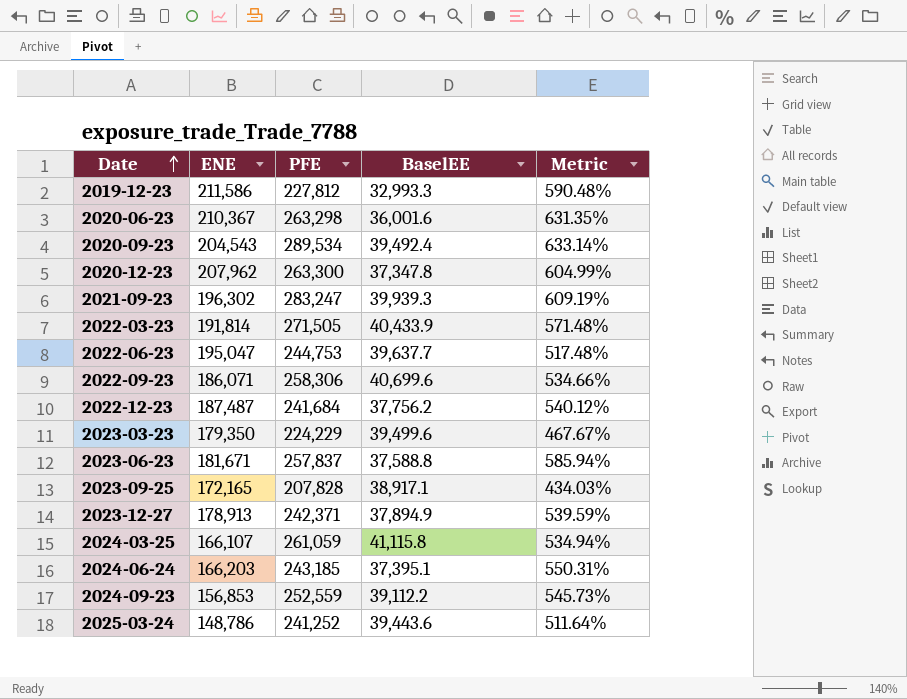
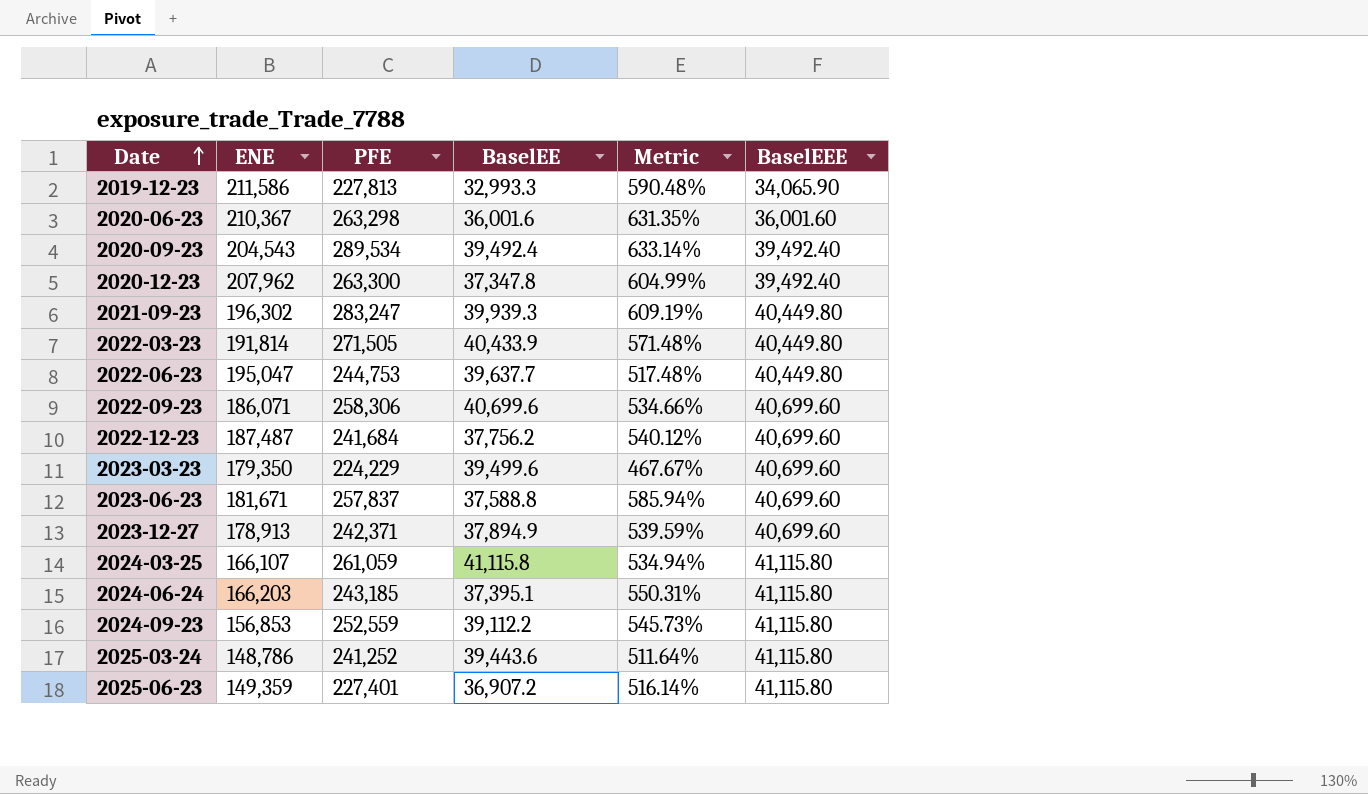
column BaselEEE | position: none -> 6
row 2023-09-25: 172,165 | 207,828 | 38,917.1 | 434.03% -> none
2019-12-23 | PFE: 227,812 -> 227,813
row 2025-06-23: none -> 149,359 | 227,401 | 36,907.2 | 516.14% | 41,115.80

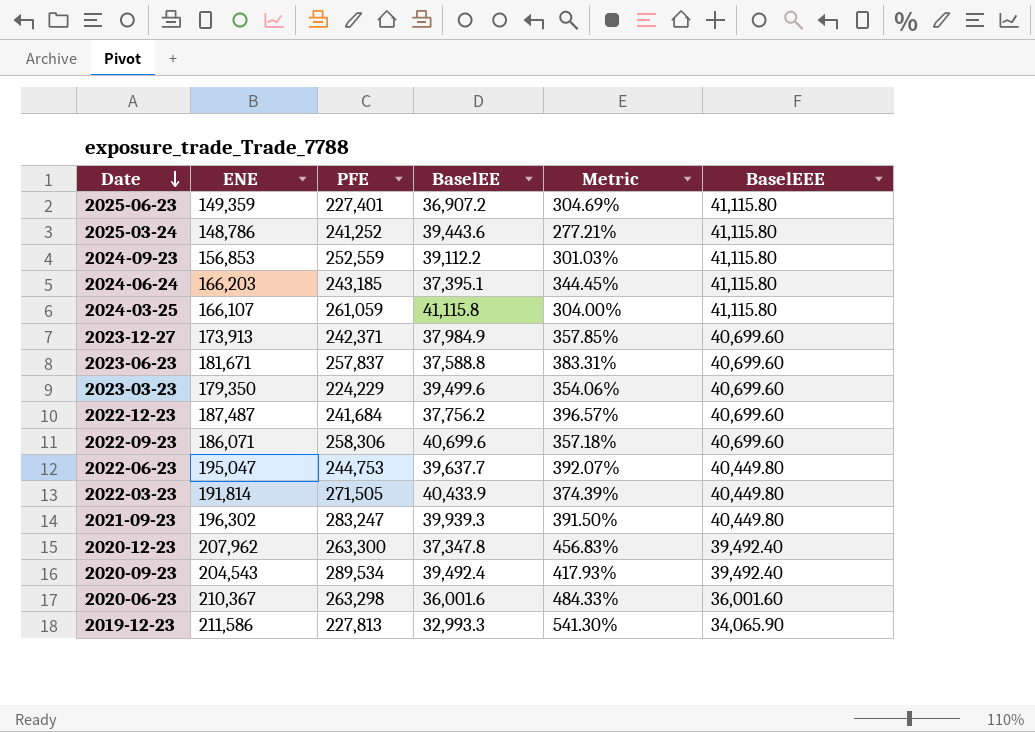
row order: Date ascending -> Date descending
column Metric | formula: ([PFE] - [BaselEE]) / [BaselEE] -> ([ENE] - [BaselEE]) / [BaselEE]
2023-12-27 | ENE: 178,913 -> 173,913
2023-12-27 | BaselEE: 37,894.9 -> 37,984.9

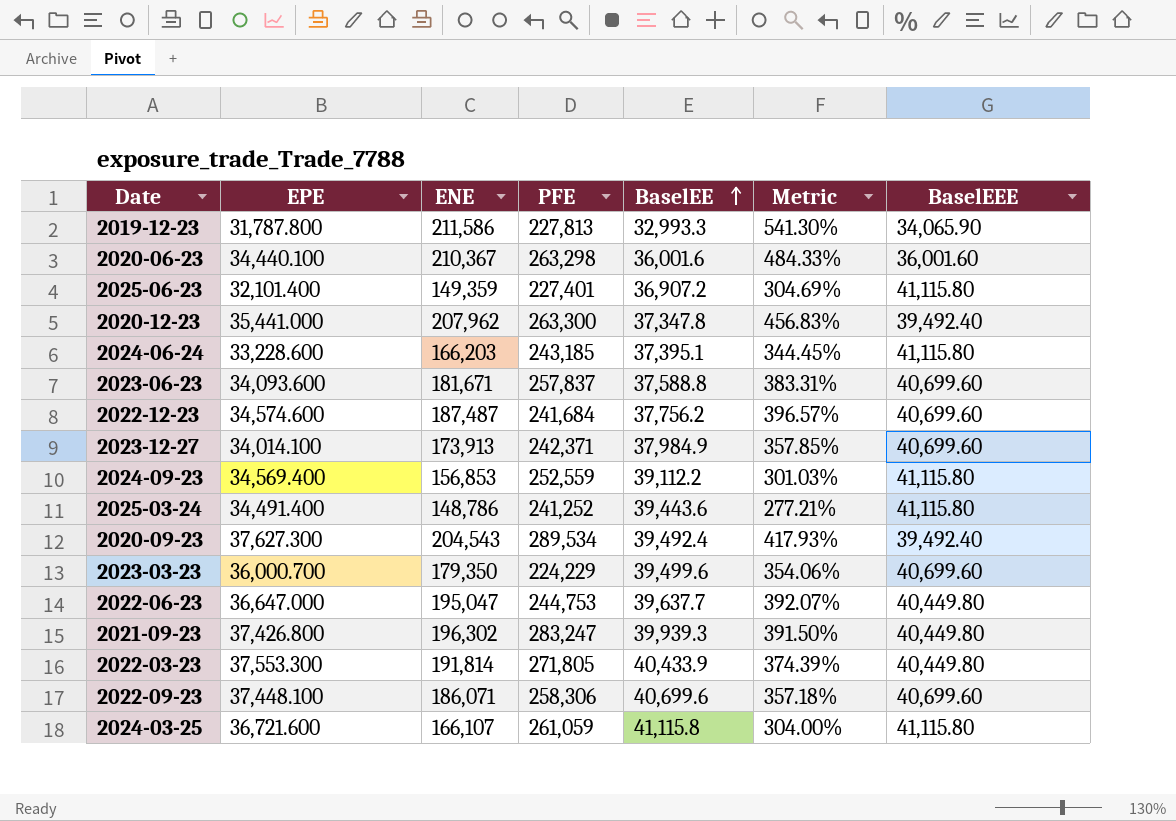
row order: Date descending -> BaselEE ascending
column EPE | position: none -> 2
2022-03-23 | PFE: 271,505 -> 271,805

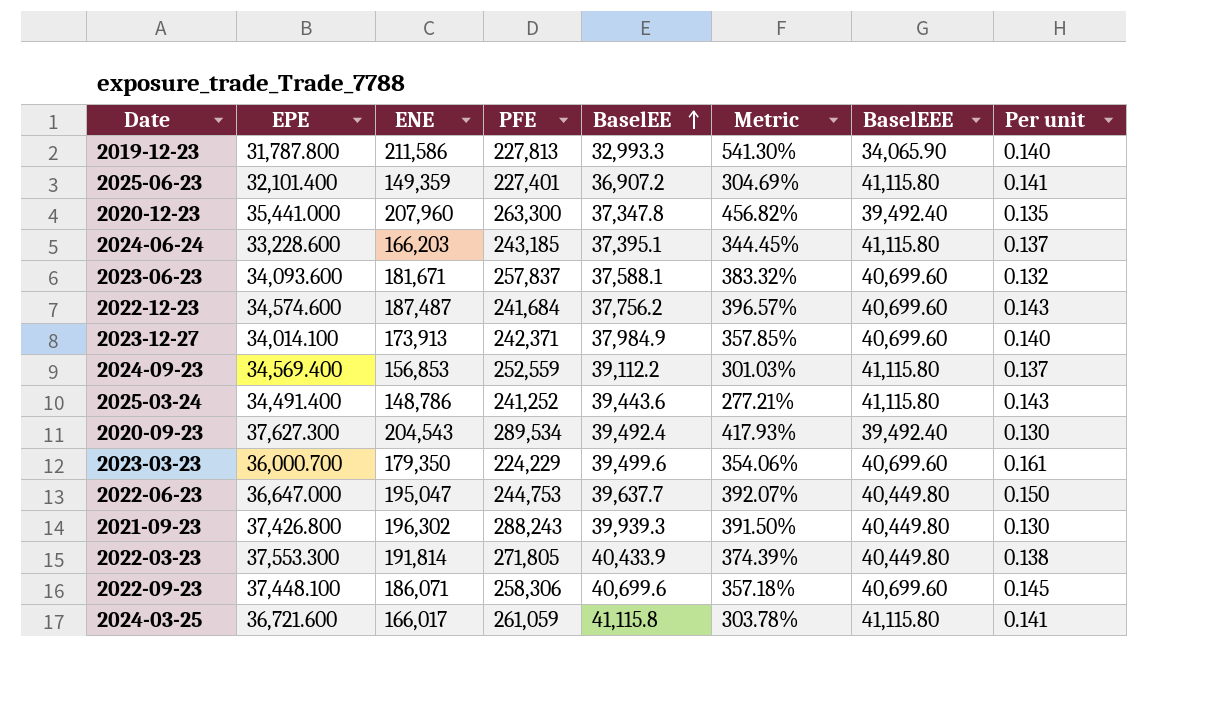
column Per unit | formula: none -> [EPE] / [PFE]
row 2020-06-23: 34,440.100 | 210,367 | 263,298 | 36,001.6 | 484.33% | 36,001.60 -> none
2020-12-23 | ENE: 207,962 -> 207,960
2020-12-23 | Metric: 456.83% -> 456.82%
2023-06-23 | BaselEE: 37,588.8 -> 37,588.1
2023-06-23 | Metric: 383.31% -> 383.32%
2021-09-23 | PFE: 283,247 -> 288,243
2024-03-25 | ENE: 166,107 -> 166,017
2024-03-25 | Metric: 304.00% -> 303.78%

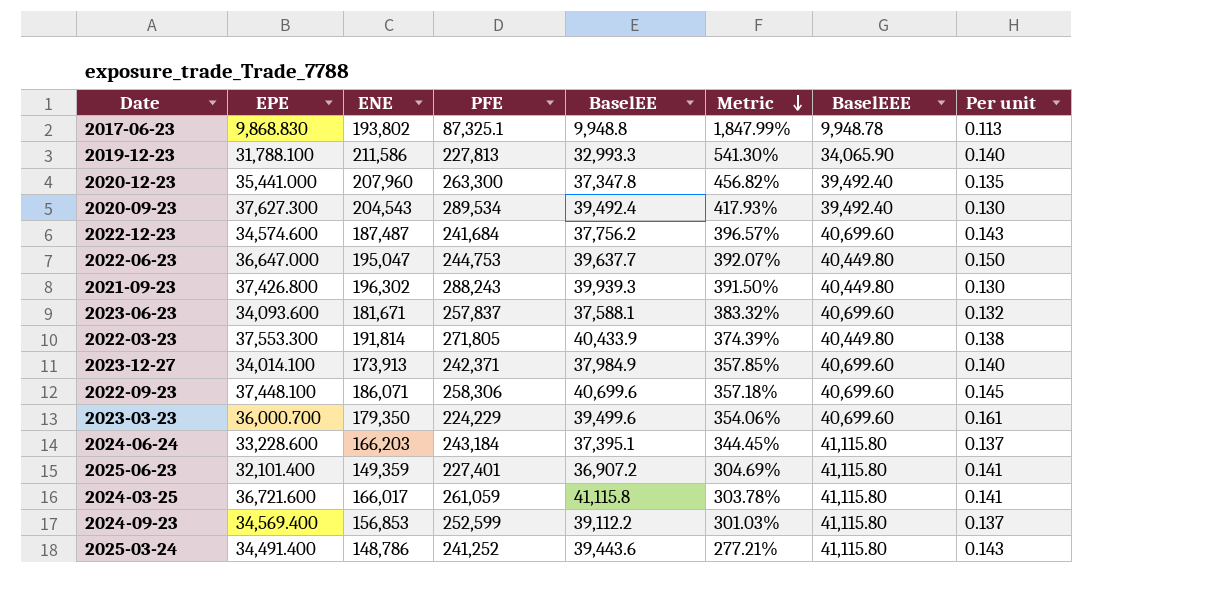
row order: BaselEE ascending -> Metric descending
row 2017-06-23: none -> 9,868.830 | 193,802 | 87,325.1 | 9,948.8 | 1,847.99% | 9,948.78 | 0.113
2019-12-23 | EPE: 31,787.800 -> 31,788.100
2024-06-24 | PFE: 243,185 -> 243,184
2024-09-23 | PFE: 252,559 -> 252,599

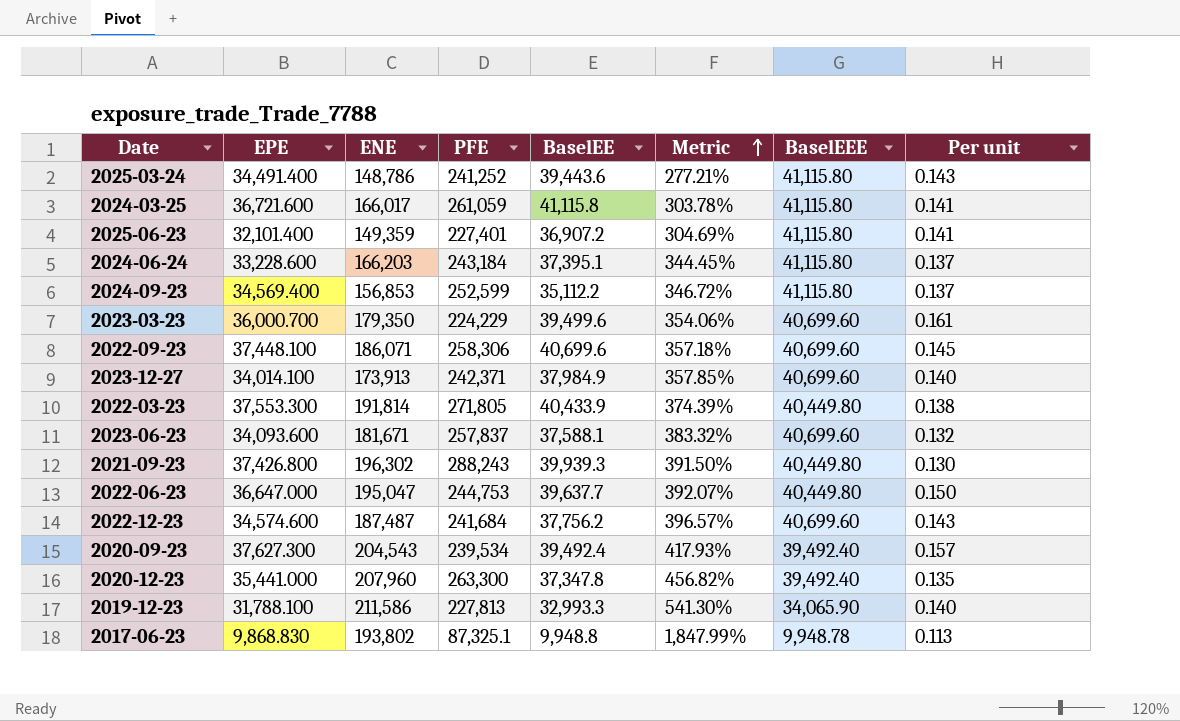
row order: Metric descending -> Metric ascending
2024-09-23 | BaselEE: 39,112.2 -> 35,112.2
2024-09-23 | Metric: 301.03% -> 346.72%
2020-09-23 | PFE: 289,534 -> 239,534
2020-09-23 | Per unit: 0.130 -> 0.157

